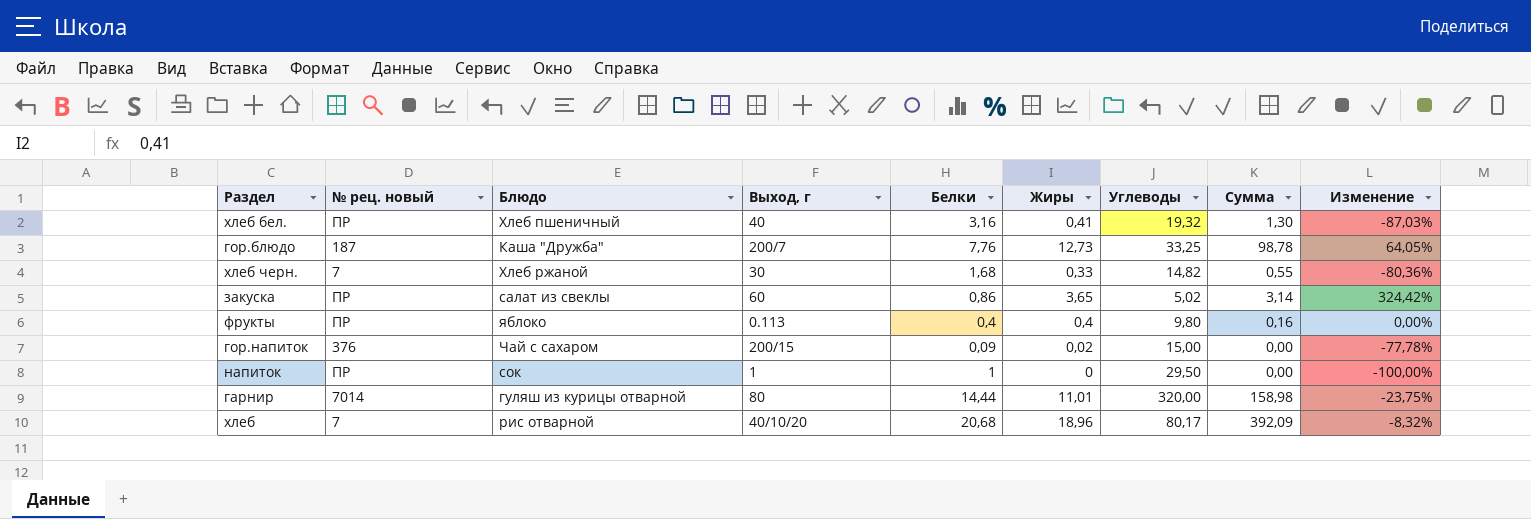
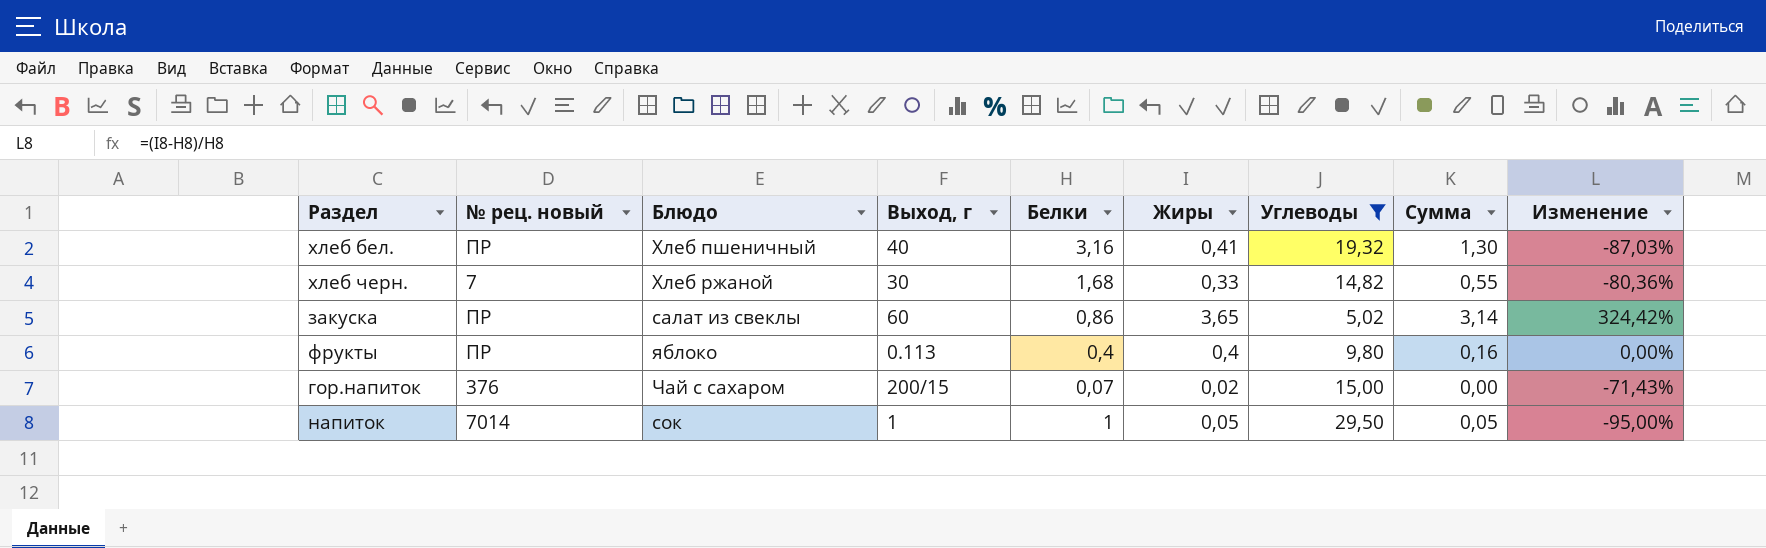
filter: none -> Углеводы <= 29,50
гор.напиток | Белки: 0,09 -> 0,07
гор.напиток | Изменение: -77,78% -> -71,43%
напиток | № рец. новый: ПР -> 7014
напиток | Жиры: 0 -> 0,05
напиток | Сумма: 0,00 -> 0,05
напиток | Изменение: -100,00% -> -95,00%

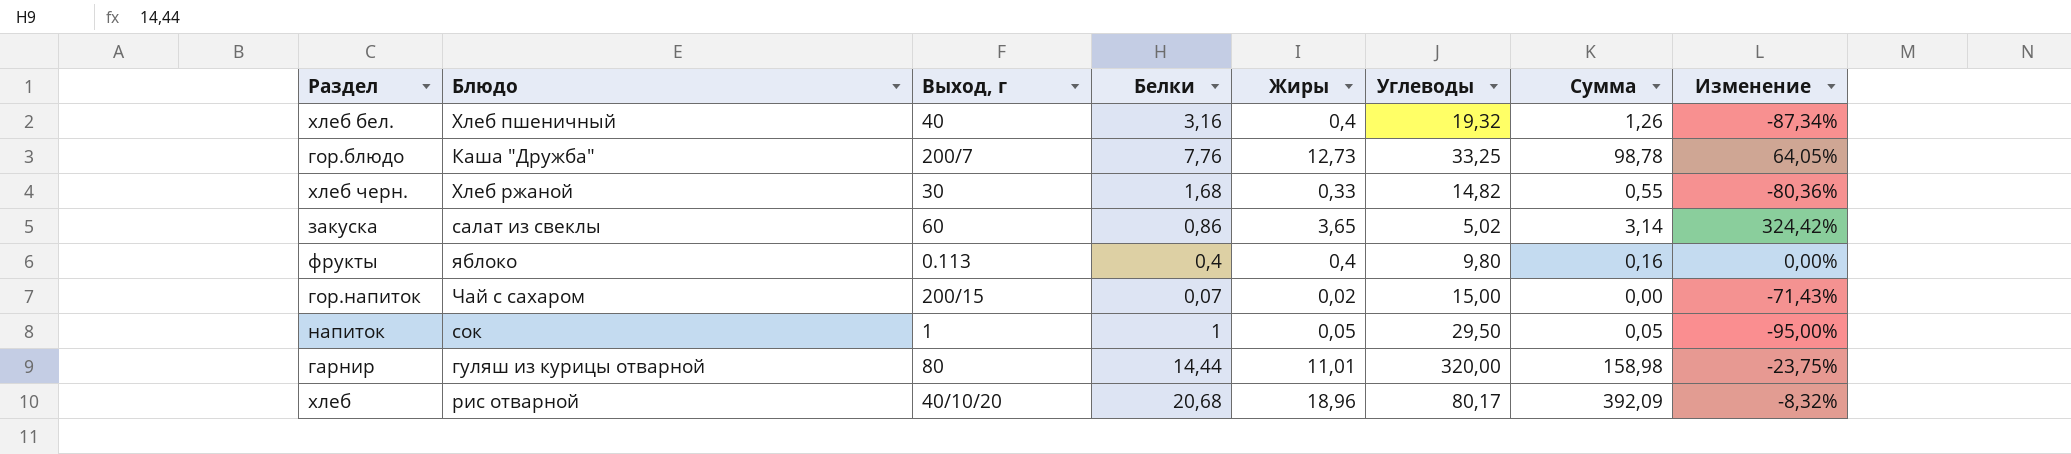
filter: Углеводы <= 29,50 -> none
column № рец. новый | position: 2 -> none
хлеб бел. | Жиры: 0,41 -> 0,4
хлеб бел. | Сумма: 1,30 -> 1,26
хлеб бел. | Изменение: -87,03% -> -87,34%

